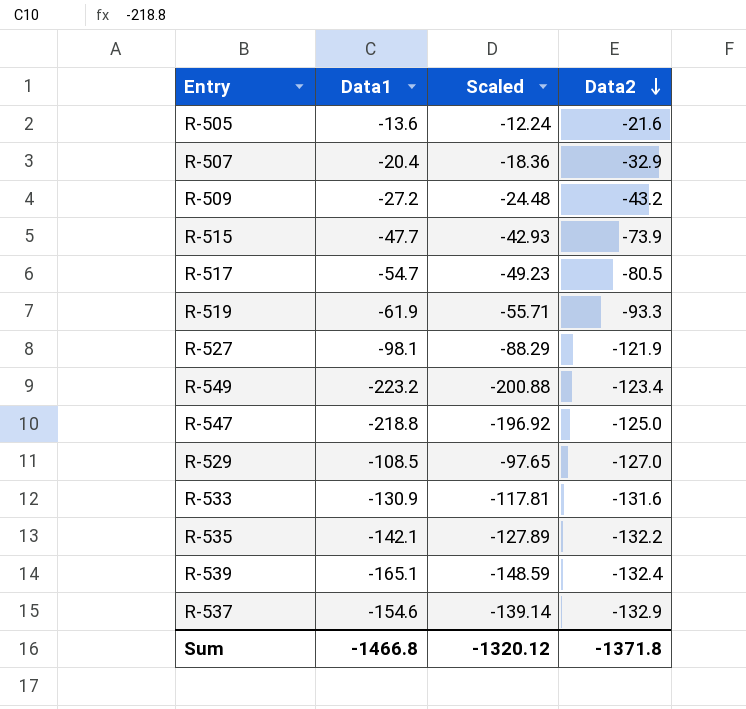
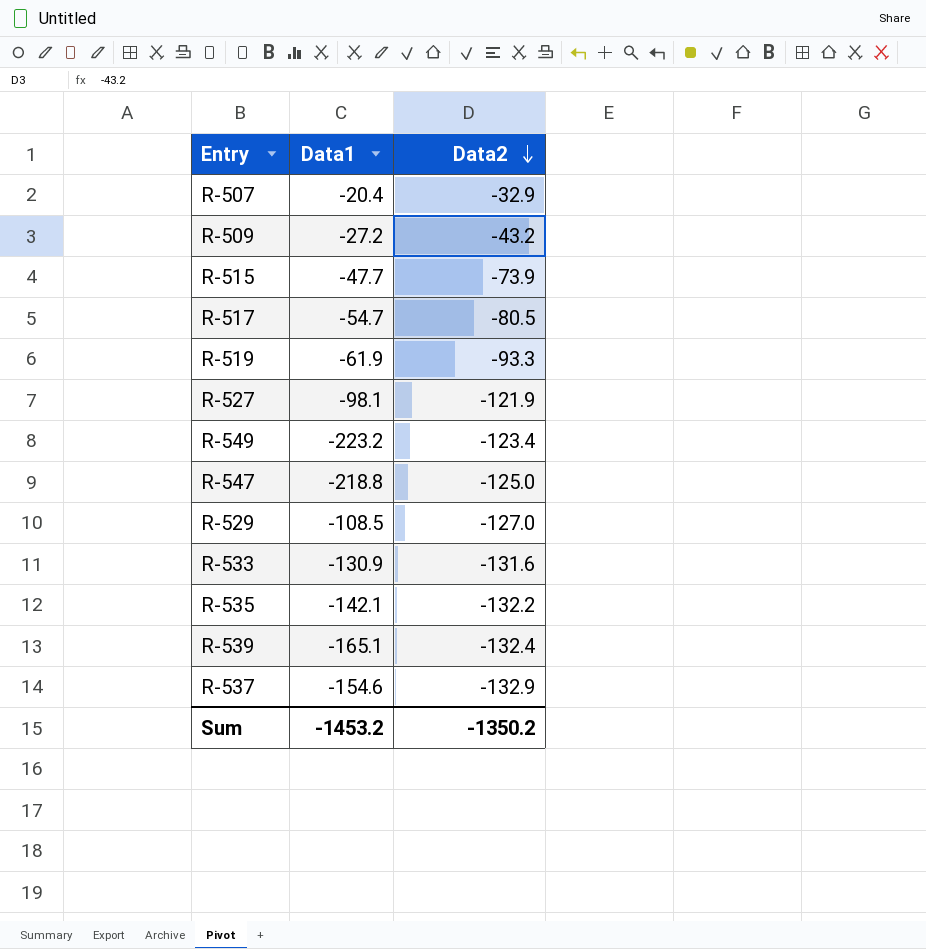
column Scaled | formula: [Data1] * 0.9 -> none
row R-505: -13.6 | -12.24 | -21.6 -> none
Sum | Data1: -1466.8 -> -1453.2
Sum | Data2: -1371.8 -> -1350.2

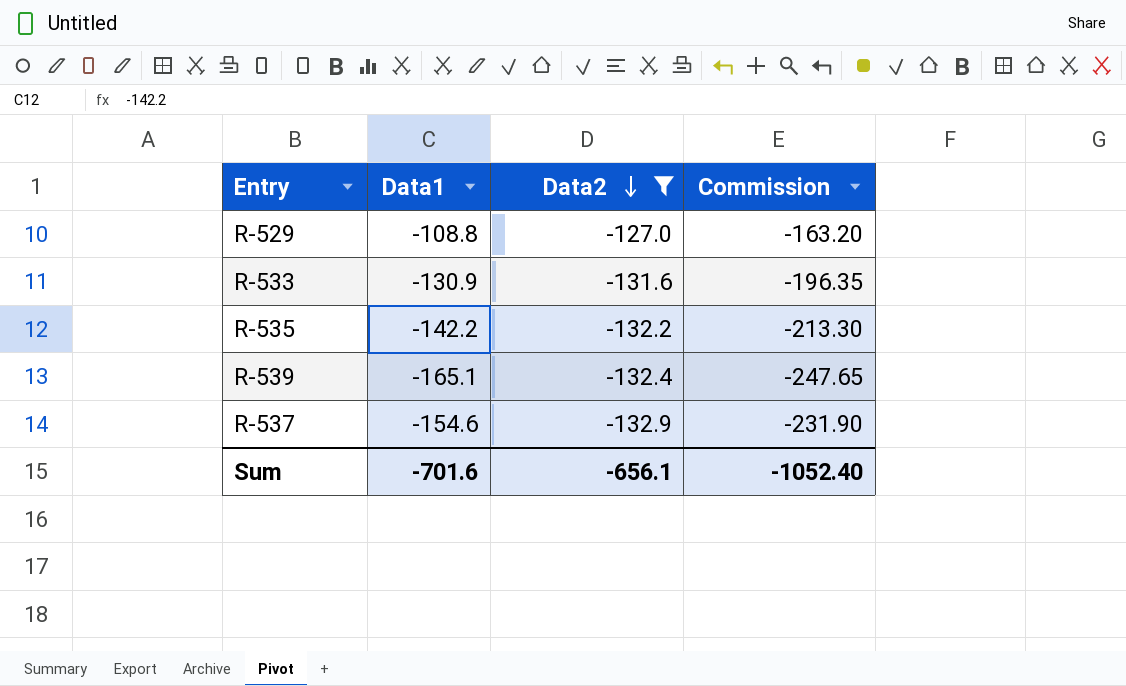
filter: none -> Data2 <= -127.0
column Commission | formula: none -> [Data1] * 1.5
R-529 | Data1: -108.5 -> -108.8
R-535 | Data1: -142.1 -> -142.2
Sum | Data1: -1453.2 -> -701.6
Sum | Data2: -1350.2 -> -656.1

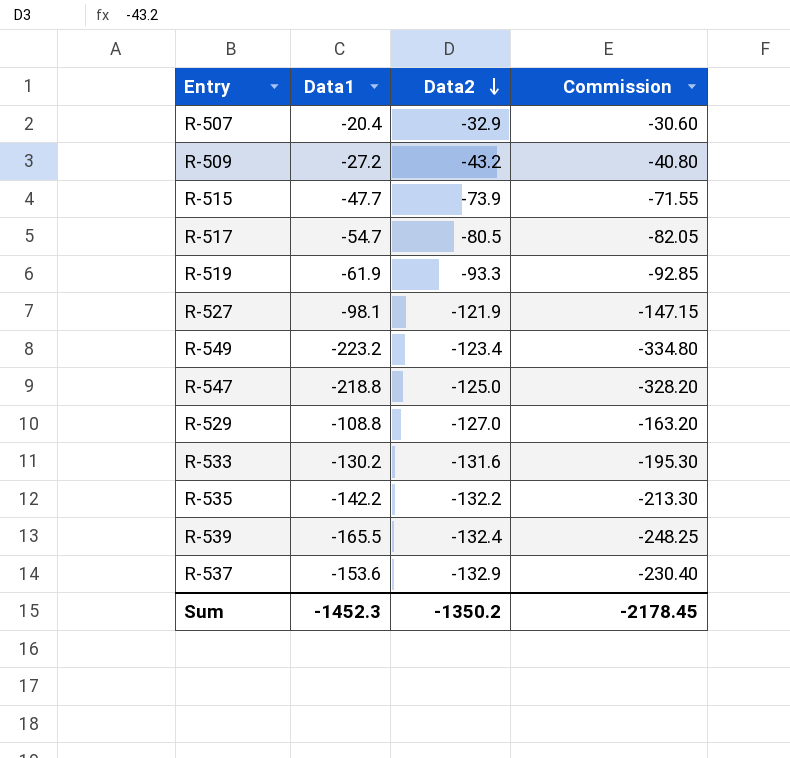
filter: Data2 <= -127.0 -> none
R-533 | Data1: -130.9 -> -130.2
R-533 | Commission: -196.35 -> -195.30
R-539 | Data1: -165.1 -> -165.5
R-539 | Commission: -247.65 -> -248.25
R-537 | Data1: -154.6 -> -153.6
R-537 | Commission: -231.90 -> -230.40
Sum | Data1: -701.6 -> -1452.3
Sum | Data2: -656.1 -> -1350.2
Sum | Commission: -1052.40 -> -2178.45

